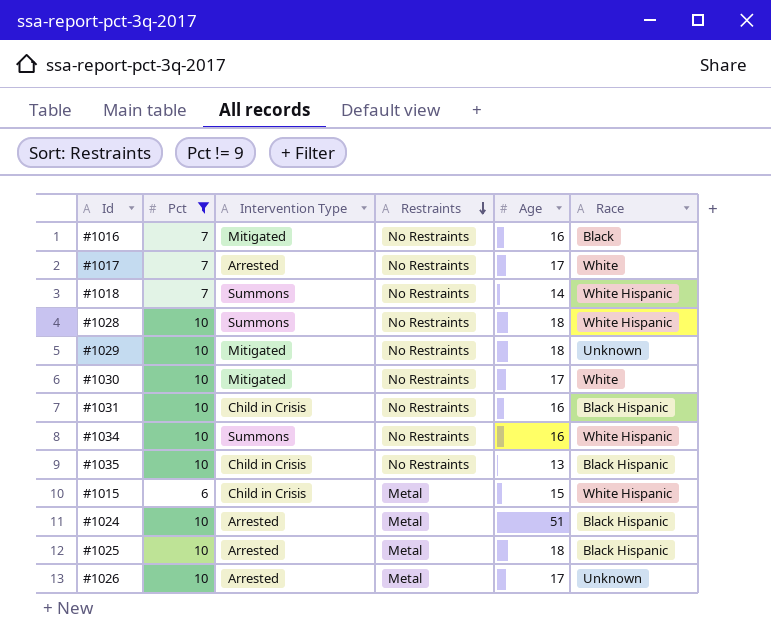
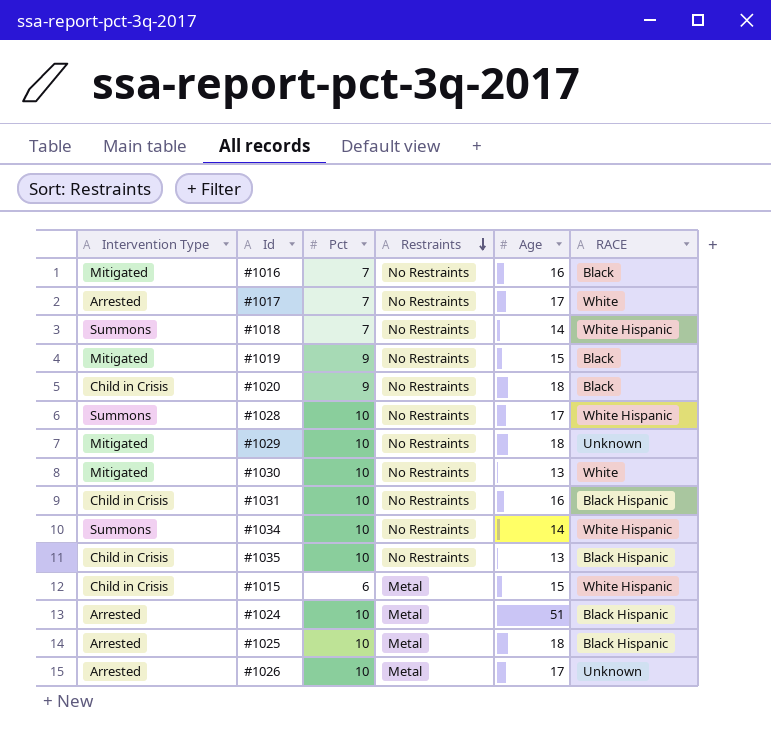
filter: Pct != 9 -> none
column Intervention Type | position: 3 -> 1
column name: Race -> RACE
#1028 | Age: 18 -> 17
#1030 | Age: 17 -> 13
#1034 | Age: 16 -> 14

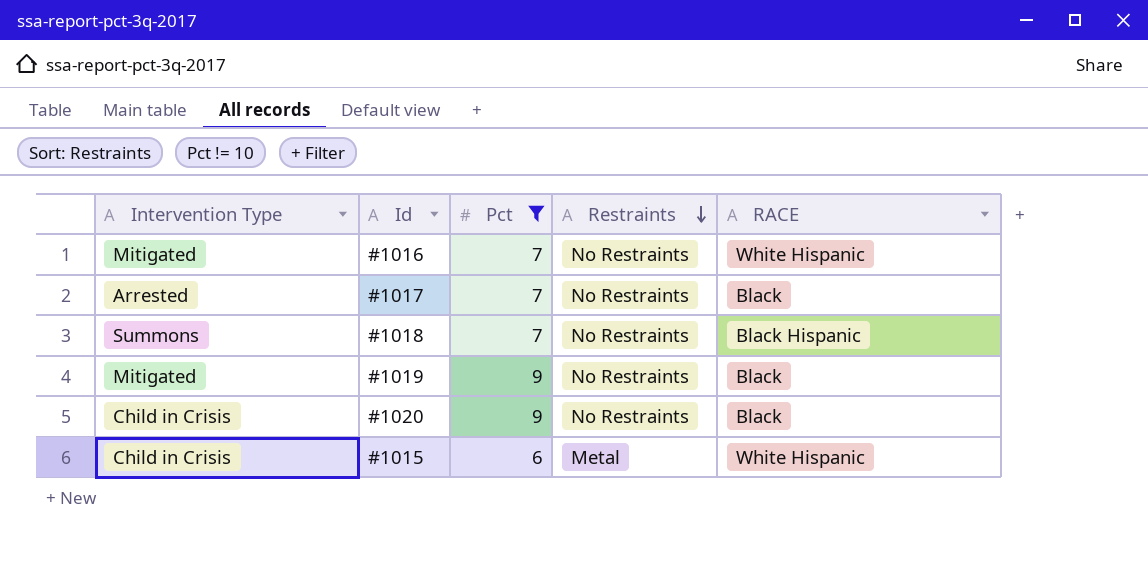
filter: none -> Pct != 10
column Age | position: 5 -> none
#1016 | RACE: Black -> White Hispanic
#1017 | RACE: White -> Black
#1018 | RACE: White Hispanic -> Black Hispanic

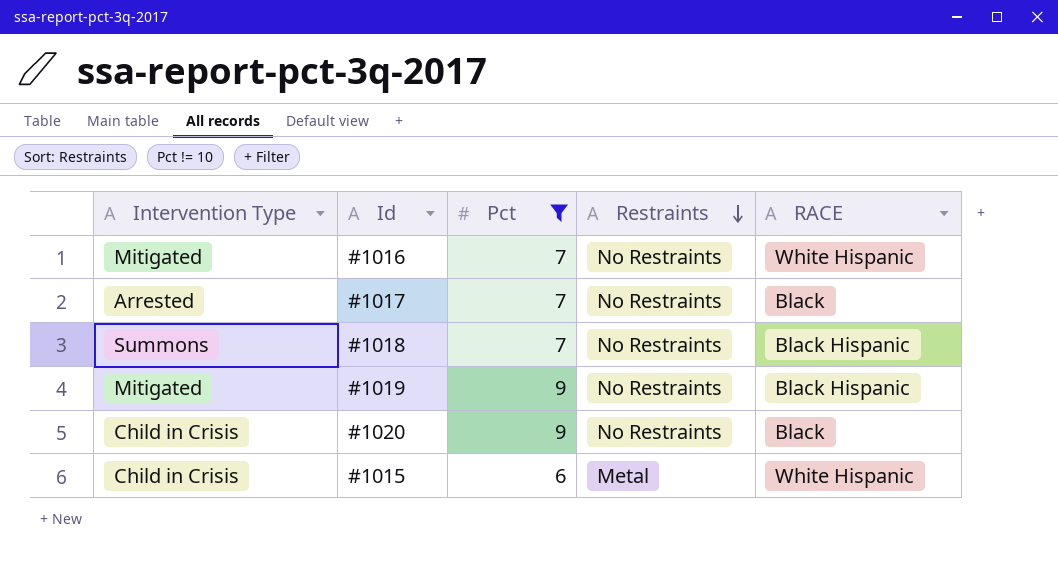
#1019 | RACE: Black -> Black Hispanic

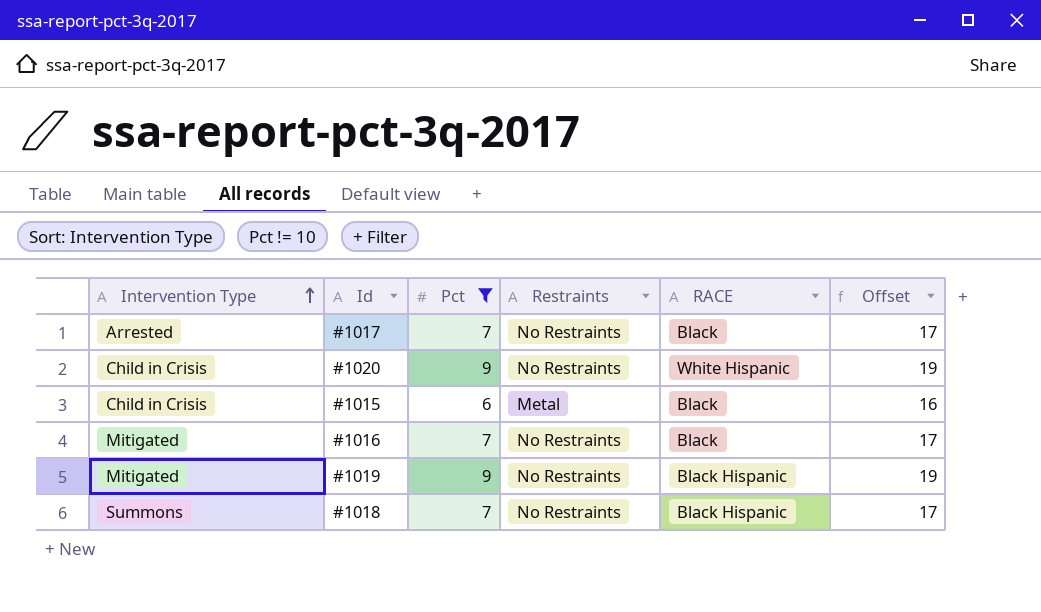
row order: Restraints descending -> Intervention Type ascending
column Offset | formula: none -> [Pct] + 10
#1020 | RACE: Black -> White Hispanic
#1015 | RACE: White Hispanic -> Black
#1016 | RACE: White Hispanic -> Black

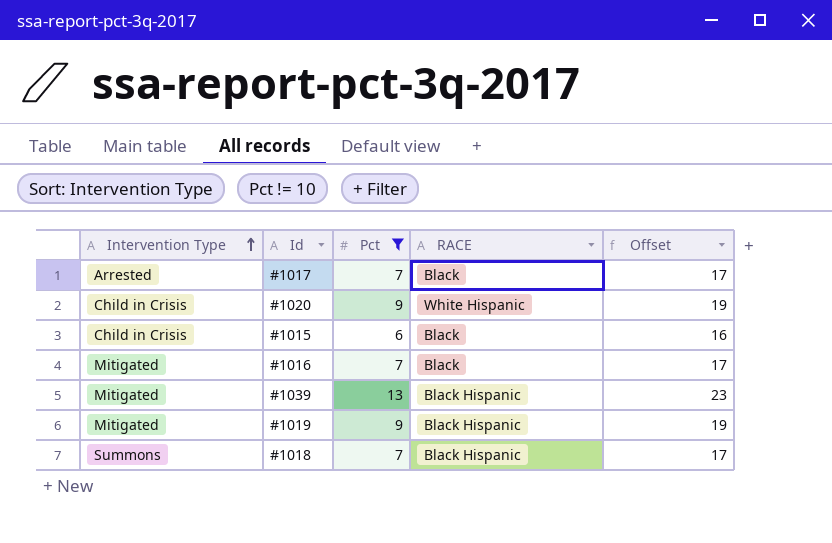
column Restraints | position: 4 -> none
row #1039: none -> Mitigated | 13 | Black Hispanic | 23

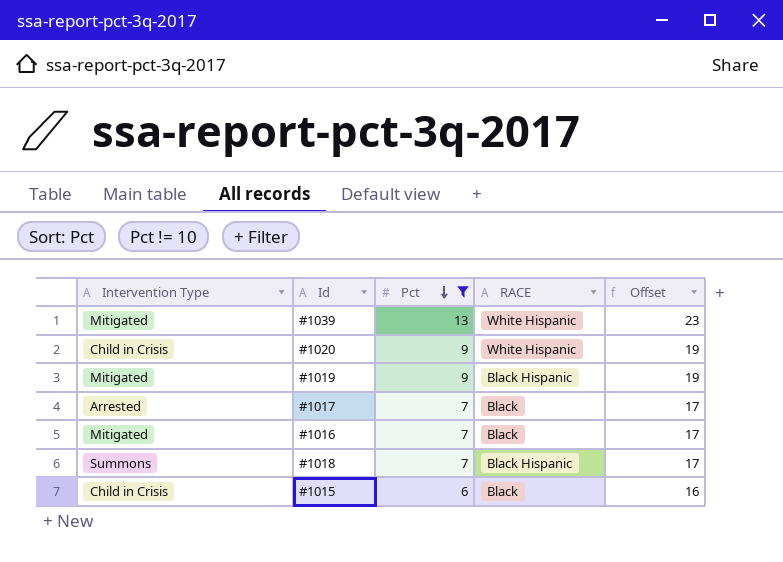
row order: Intervention Type ascending -> Pct descending
#1039 | RACE: Black Hispanic -> White Hispanic

